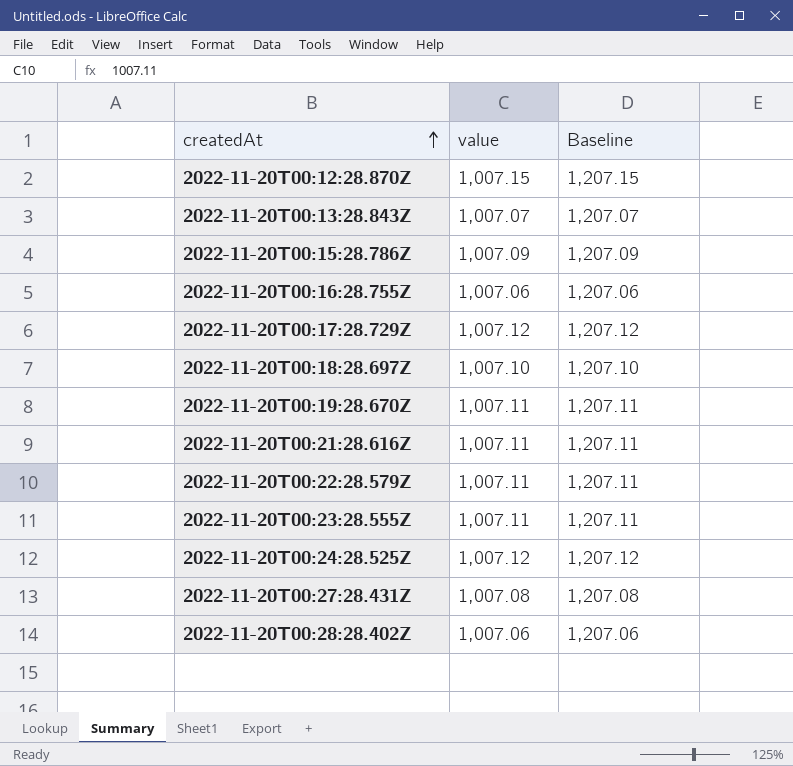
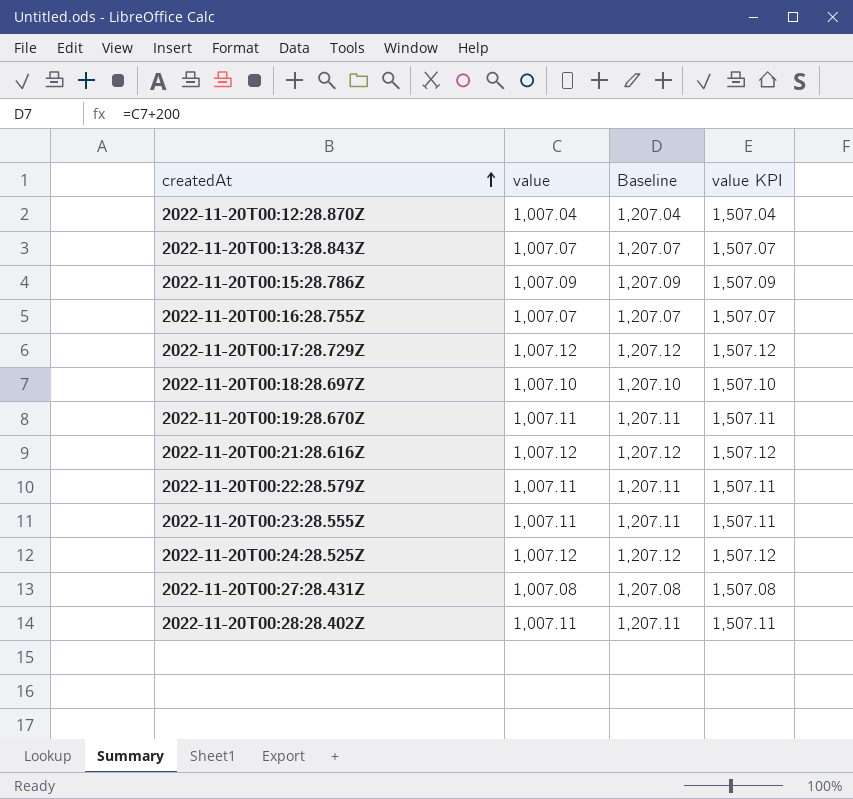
column value KPI | formula: none -> [value] + 500
2022-11-20T00:12:28.870Z | value: 1,007.15 -> 1,007.04
2022-11-20T00:12:28.870Z | Baseline: 1,207.15 -> 1,207.04
2022-11-20T00:16:28.755Z | value: 1,007.06 -> 1,007.07
2022-11-20T00:16:28.755Z | Baseline: 1,207.06 -> 1,207.07
2022-11-20T00:21:28.616Z | value: 1,007.11 -> 1,007.12
2022-11-20T00:21:28.616Z | Baseline: 1,207.11 -> 1,207.12
2022-11-20T00:28:28.402Z | value: 1,007.06 -> 1,007.11
2022-11-20T00:28:28.402Z | Baseline: 1,207.06 -> 1,207.11

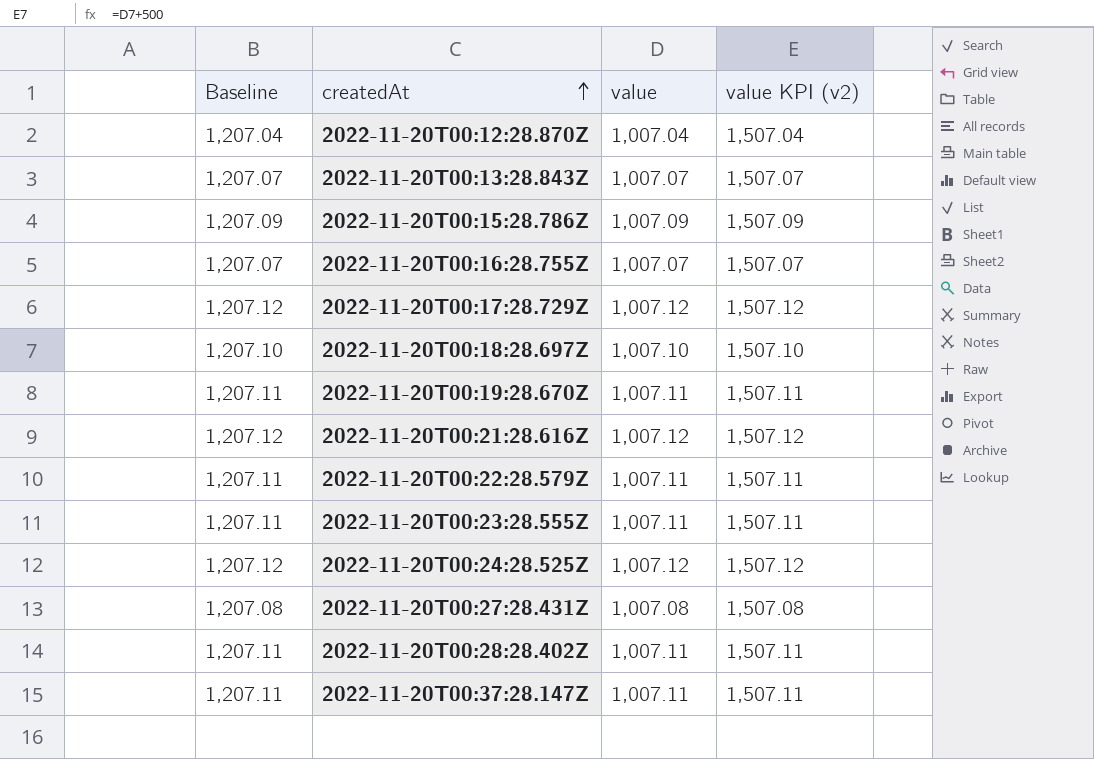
column Baseline | position: 3 -> 1
column name: value KPI -> value KPI (v2)
row 2022-11-20T00:37:28.147Z: none -> 1,207.11 | 1,007.11 | 1,507.11

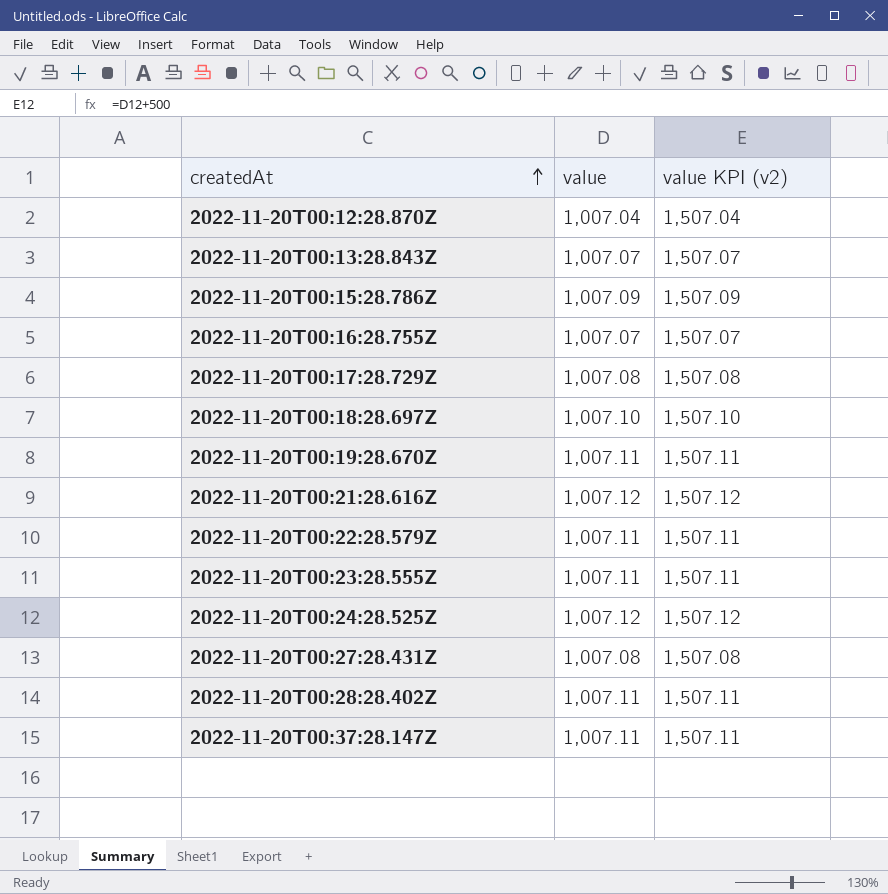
column Baseline | formula: [value] + 200 -> none
2022-11-20T00:17:28.729Z | value: 1,007.12 -> 1,007.08
2022-11-20T00:17:28.729Z | value KPI (v2): 1,507.12 -> 1,507.08

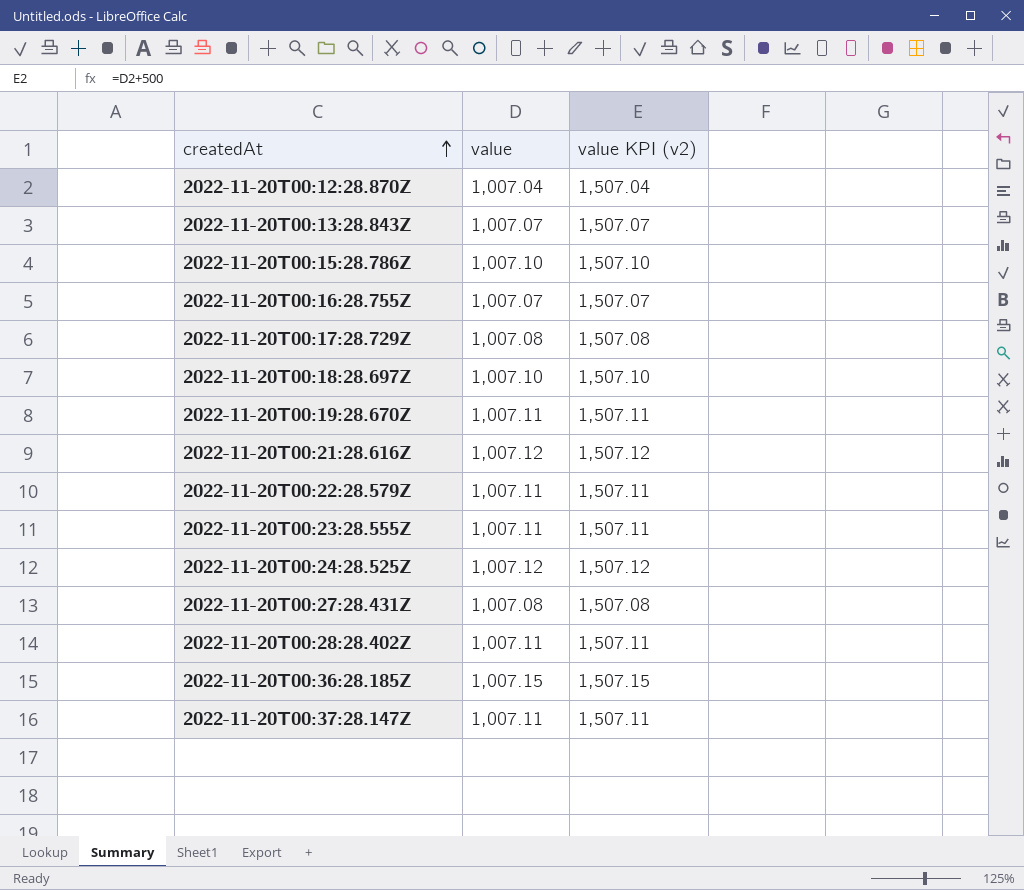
2022-11-20T00:15:28.786Z | value: 1,007.09 -> 1,007.10
2022-11-20T00:15:28.786Z | value KPI (v2): 1,507.09 -> 1,507.10
row 2022-11-20T00:36:28.185Z: none -> 1,007.15 | 1,507.15

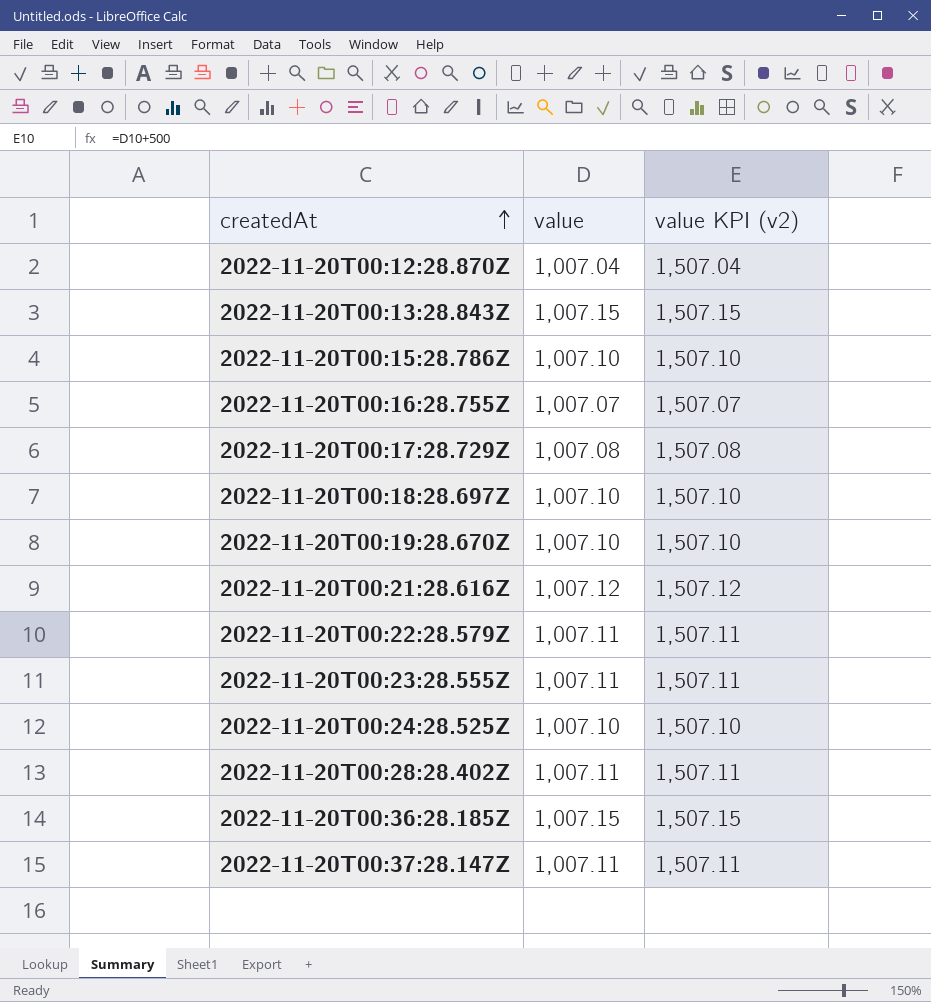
row 2022-11-20T00:27:28.431Z: 1,007.08 | 1,507.08 -> none
2022-11-20T00:13:28.843Z | value: 1,007.07 -> 1,007.15
2022-11-20T00:13:28.843Z | value KPI (v2): 1,507.07 -> 1,507.15
2022-11-20T00:19:28.670Z | value: 1,007.11 -> 1,007.10
2022-11-20T00:19:28.670Z | value KPI (v2): 1,507.11 -> 1,507.10
2022-11-20T00:24:28.525Z | value: 1,007.12 -> 1,007.10
2022-11-20T00:24:28.525Z | value KPI (v2): 1,507.12 -> 1,507.10

